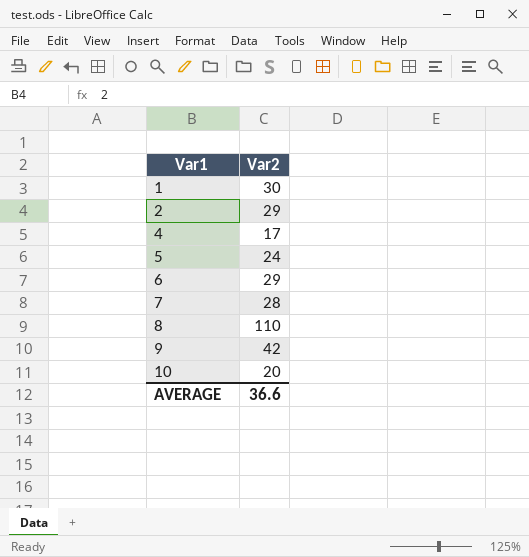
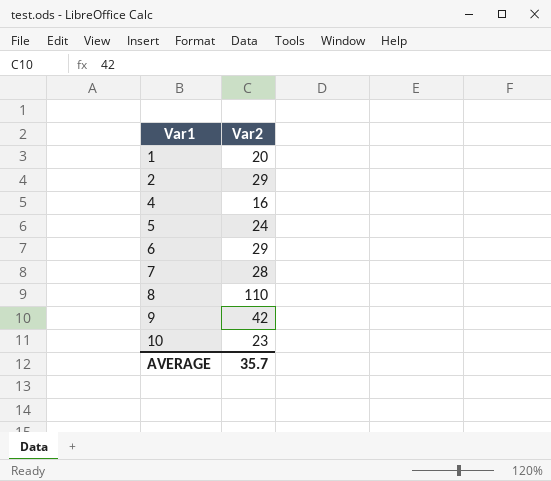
1 | Var2: 30 -> 20
4 | Var2: 17 -> 16
10 | Var2: 20 -> 23
AVERAGE | Var2: 36.6 -> 35.7

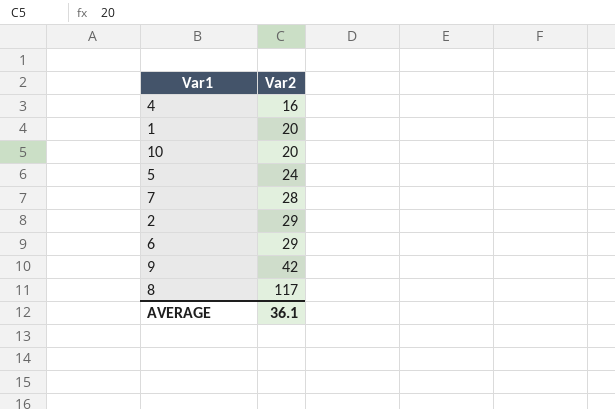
row order: Var1 ascending -> Var2 ascending
10 | Var2: 23 -> 20
8 | Var2: 110 -> 117
AVERAGE | Var2: 35.7 -> 36.1

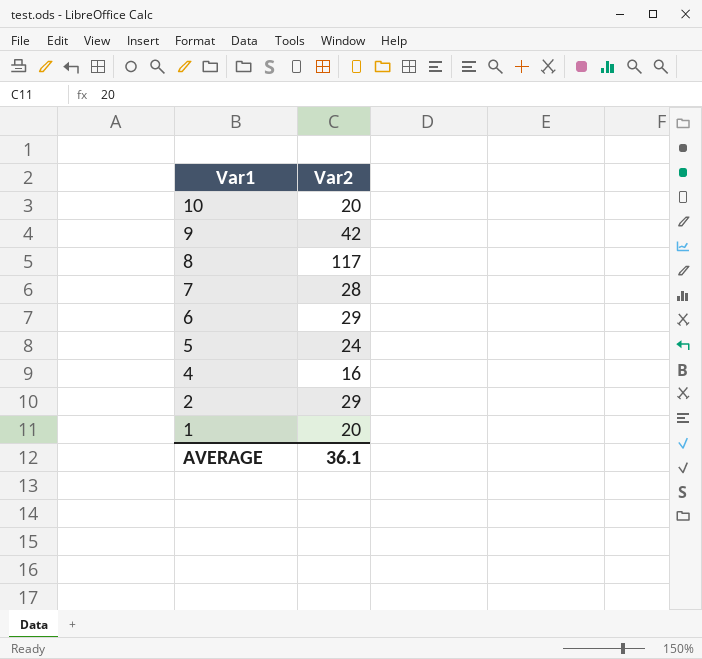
row order: Var2 ascending -> Var1 descending

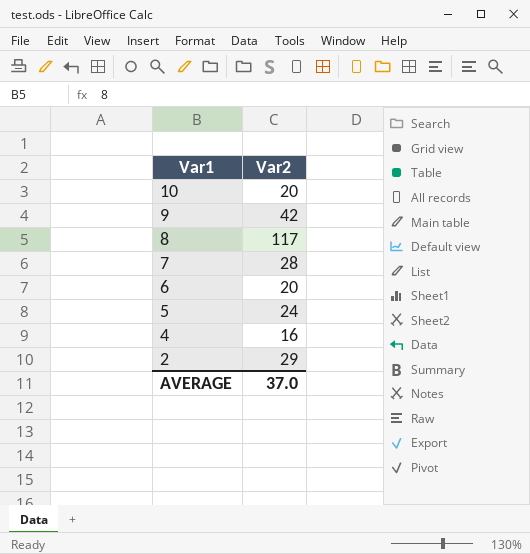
row 1: 20 -> none
6 | Var2: 29 -> 20
AVERAGE | Var2: 36.1 -> 37.0

